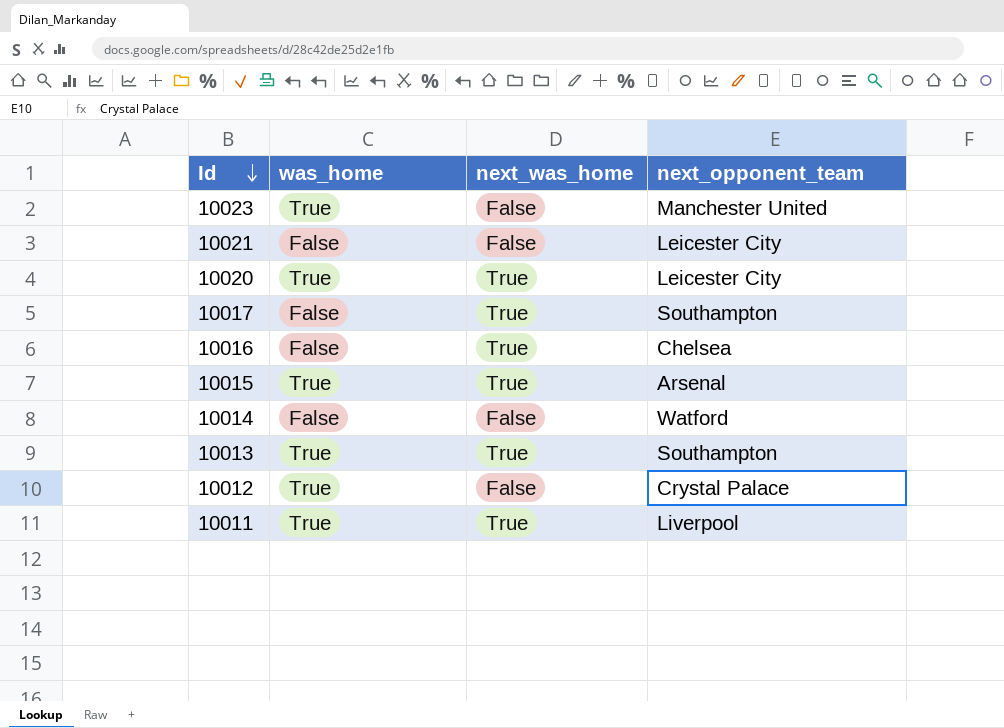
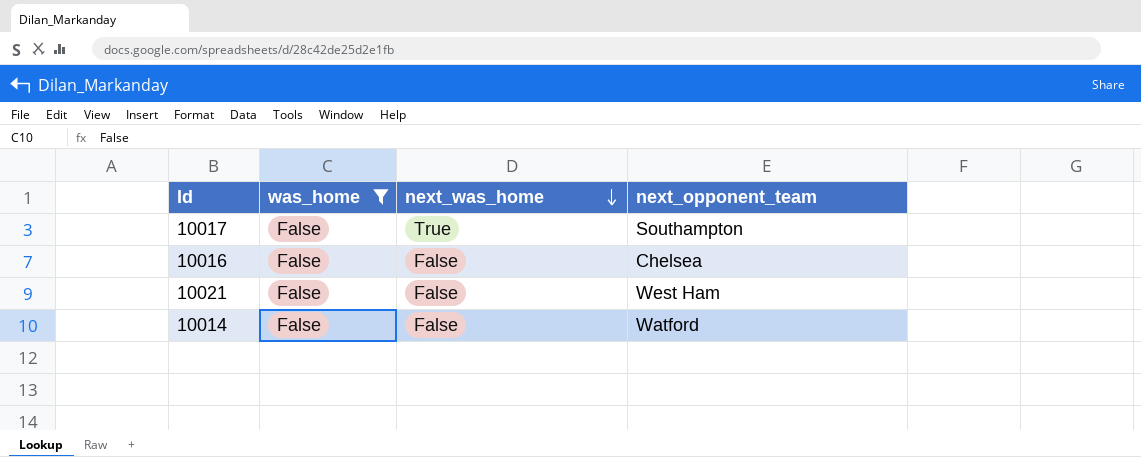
filter: none -> was_home = False
row order: Id descending -> next_was_home descending
10016 | next_was_home: True -> False
10021 | next_opponent_team: Leicester City -> West Ham

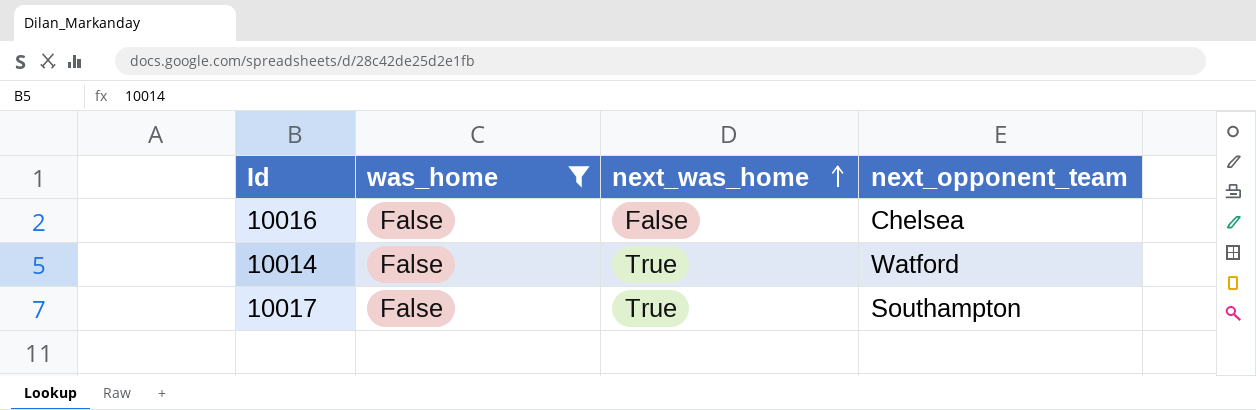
row order: next_was_home descending -> next_was_home ascending
row 10021: False | False | West Ham -> none
10014 | next_was_home: False -> True

